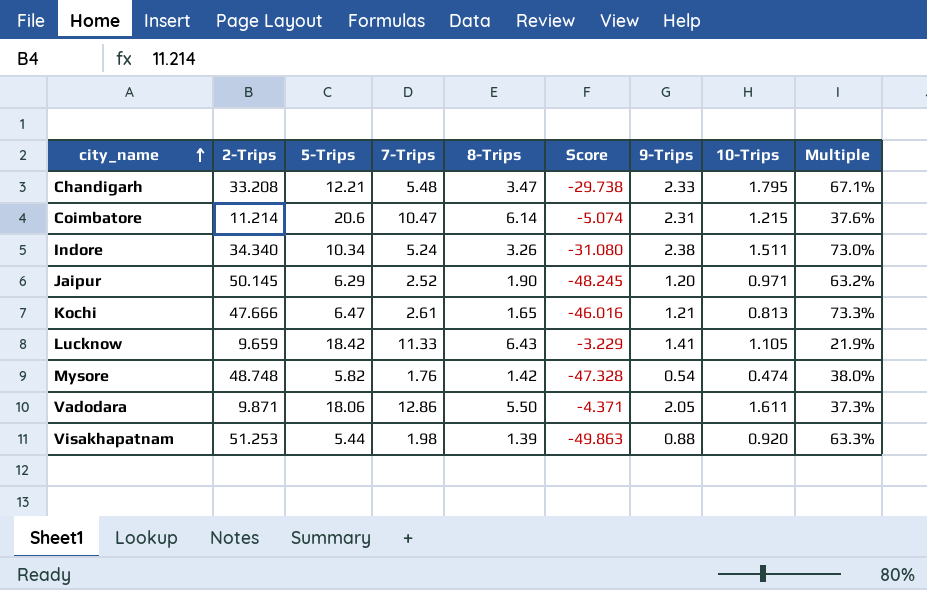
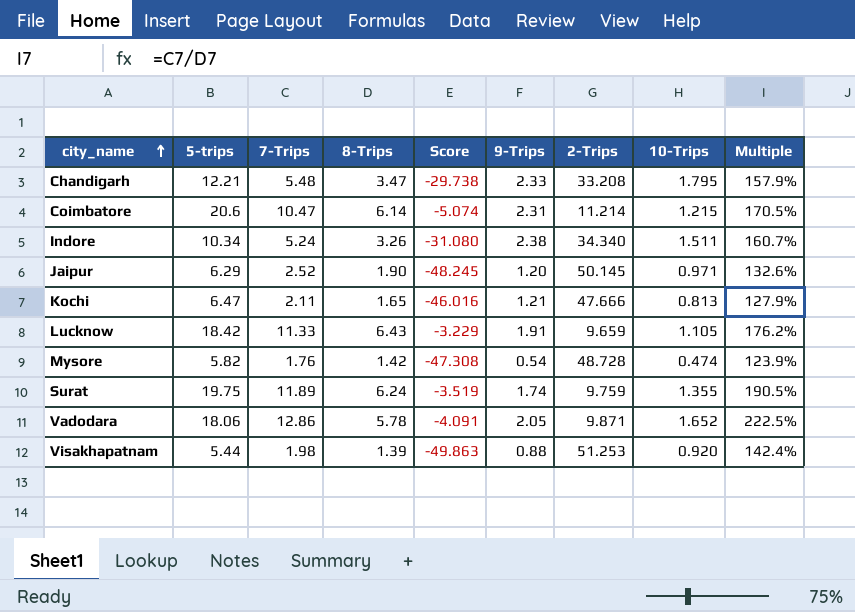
column name: 5-Trips -> 5-trips
column 2-Trips | position: 2 -> 7
column Multiple | formula: [9-Trips] / [8-Trips] -> [7-Trips] / [8-Trips]
Kochi | 7-Trips: 2.61 -> 2.11
Lucknow | 9-Trips: 1.41 -> 1.91
Mysore | Score: -47.328 -> -47.308
Mysore | 2-Trips: 48.748 -> 48.728
row Surat: none -> 19.75 | 11.89 | 6.24 | -3.519 | 1.74 | 9.759 | 1.355 | 190.5%
Vadodara | 8-Trips: 5.50 -> 5.78
Vadodara | Score: -4.371 -> -4.091
Vadodara | 10-Trips: 1.611 -> 1.652

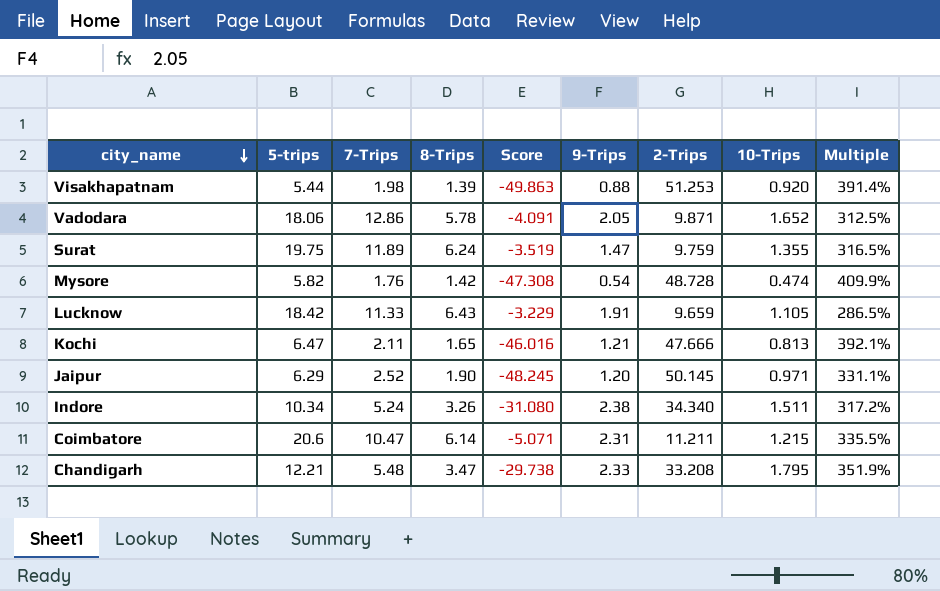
row order: city_name ascending -> city_name descending
column Multiple | formula: [7-Trips] / [8-Trips] -> [5-trips] / [8-Trips]
Surat | 9-Trips: 1.74 -> 1.47
Coimbatore | Score: -5.074 -> -5.071
Coimbatore | 2-Trips: 11.214 -> 11.211

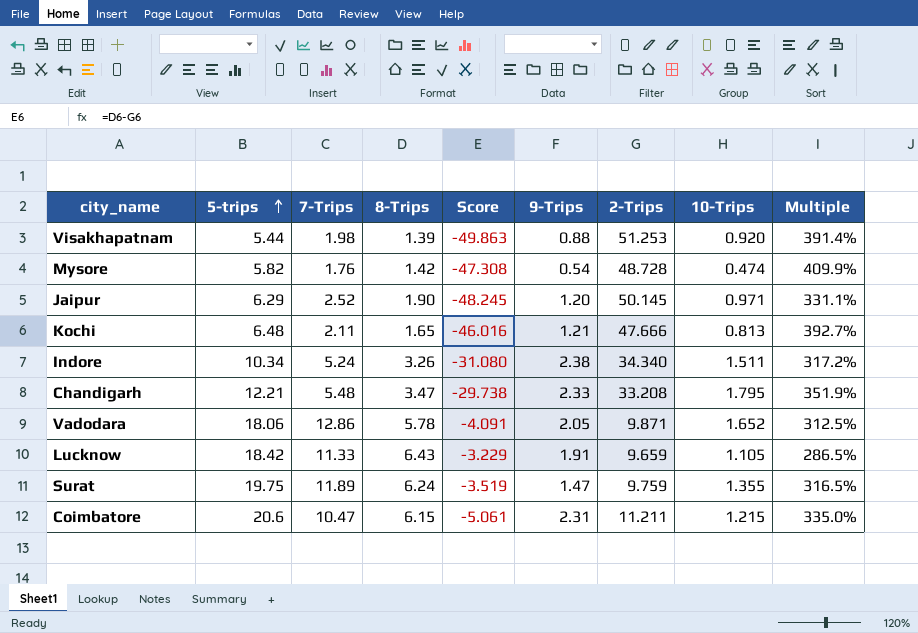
row order: city_name descending -> 5-trips ascending
Kochi | 5-trips: 6.47 -> 6.48
Kochi | Multiple: 392.1% -> 392.7%
Coimbatore | 8-Trips: 6.14 -> 6.15
Coimbatore | Score: -5.071 -> -5.061
Coimbatore | Multiple: 335.5% -> 335.0%

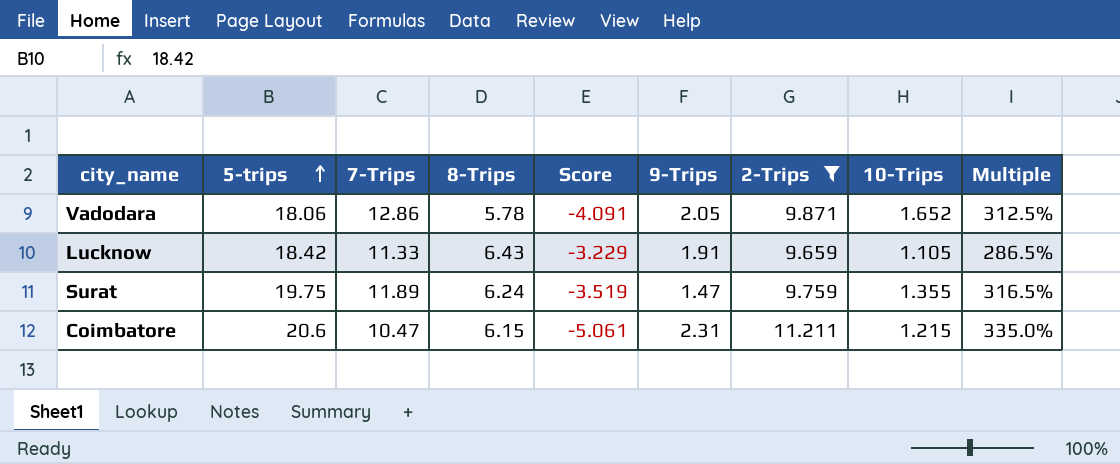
filter: none -> 2-Trips <= 11.211

